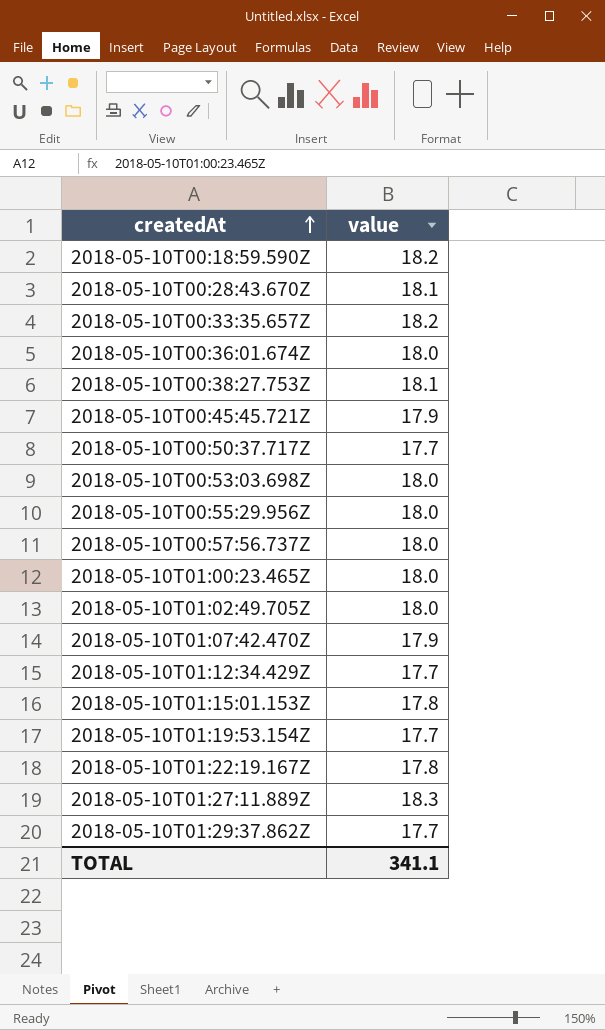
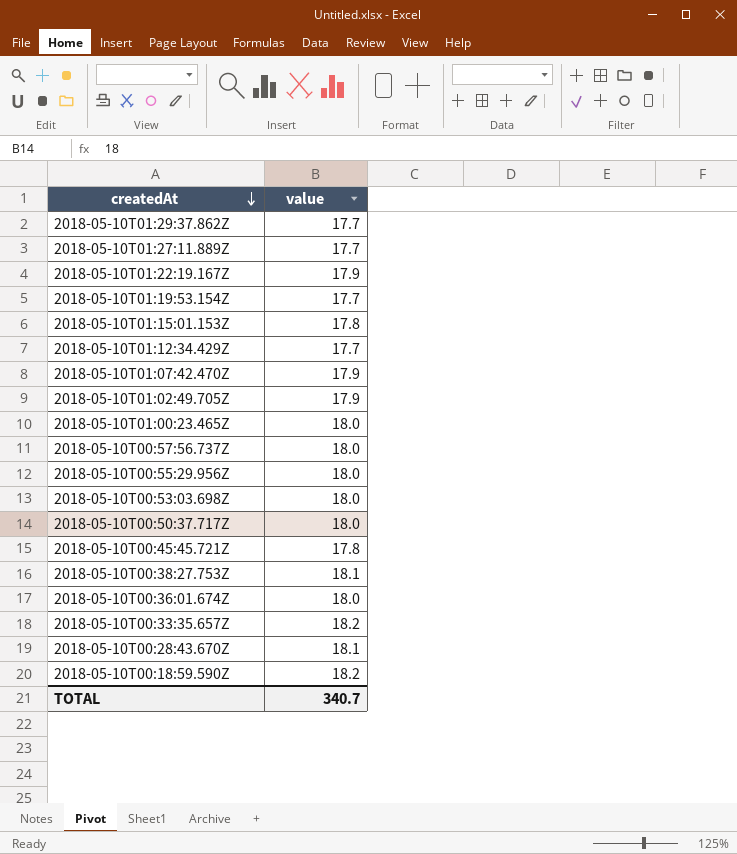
row order: createdAt ascending -> createdAt descending
2018-05-10T01:27:11.889Z | value: 18.3 -> 17.7
2018-05-10T01:22:19.167Z | value: 17.8 -> 17.9
2018-05-10T01:02:49.705Z | value: 18.0 -> 17.9
2018-05-10T00:50:37.717Z | value: 17.7 -> 18.0
2018-05-10T00:45:45.721Z | value: 17.9 -> 17.8
TOTAL | value: 341.1 -> 340.7

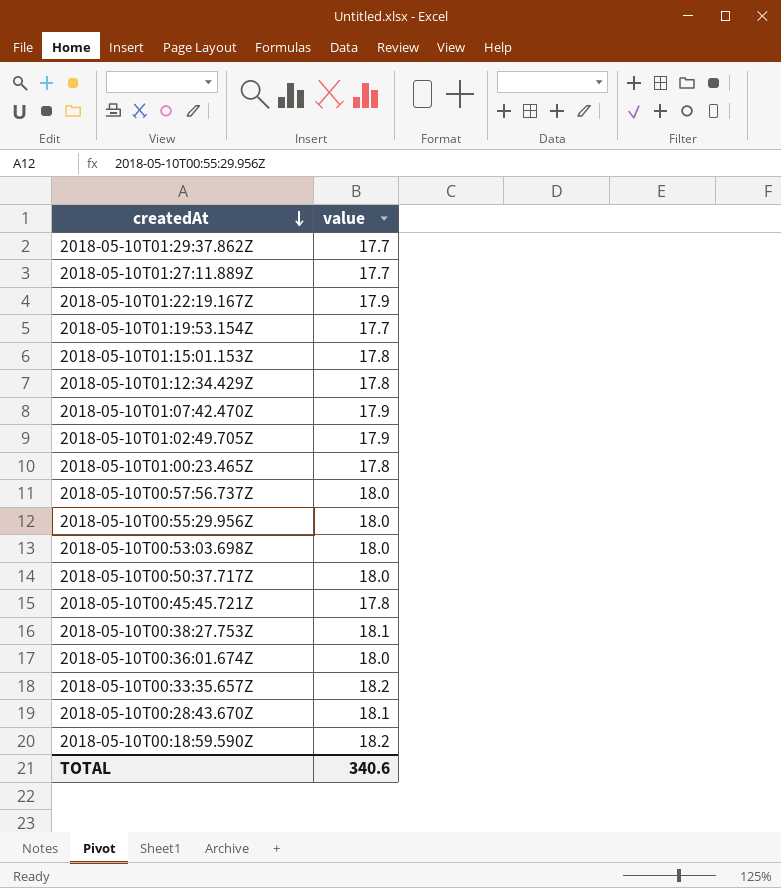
2018-05-10T01:12:34.429Z | value: 17.7 -> 17.8
2018-05-10T01:00:23.465Z | value: 18.0 -> 17.8
TOTAL | value: 340.7 -> 340.6

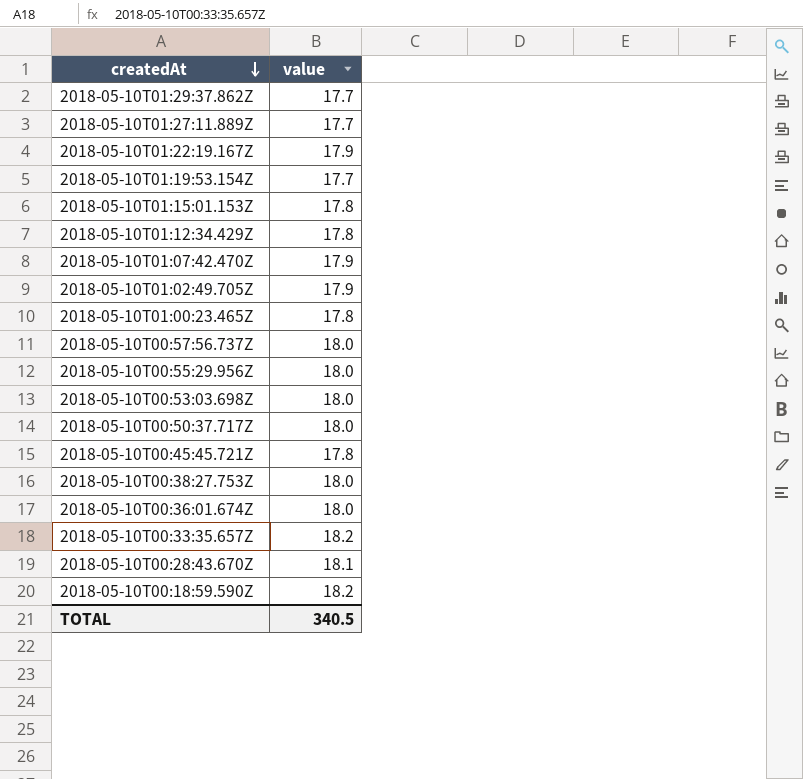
2018-05-10T00:38:27.753Z | value: 18.1 -> 18.0
TOTAL | value: 340.6 -> 340.5

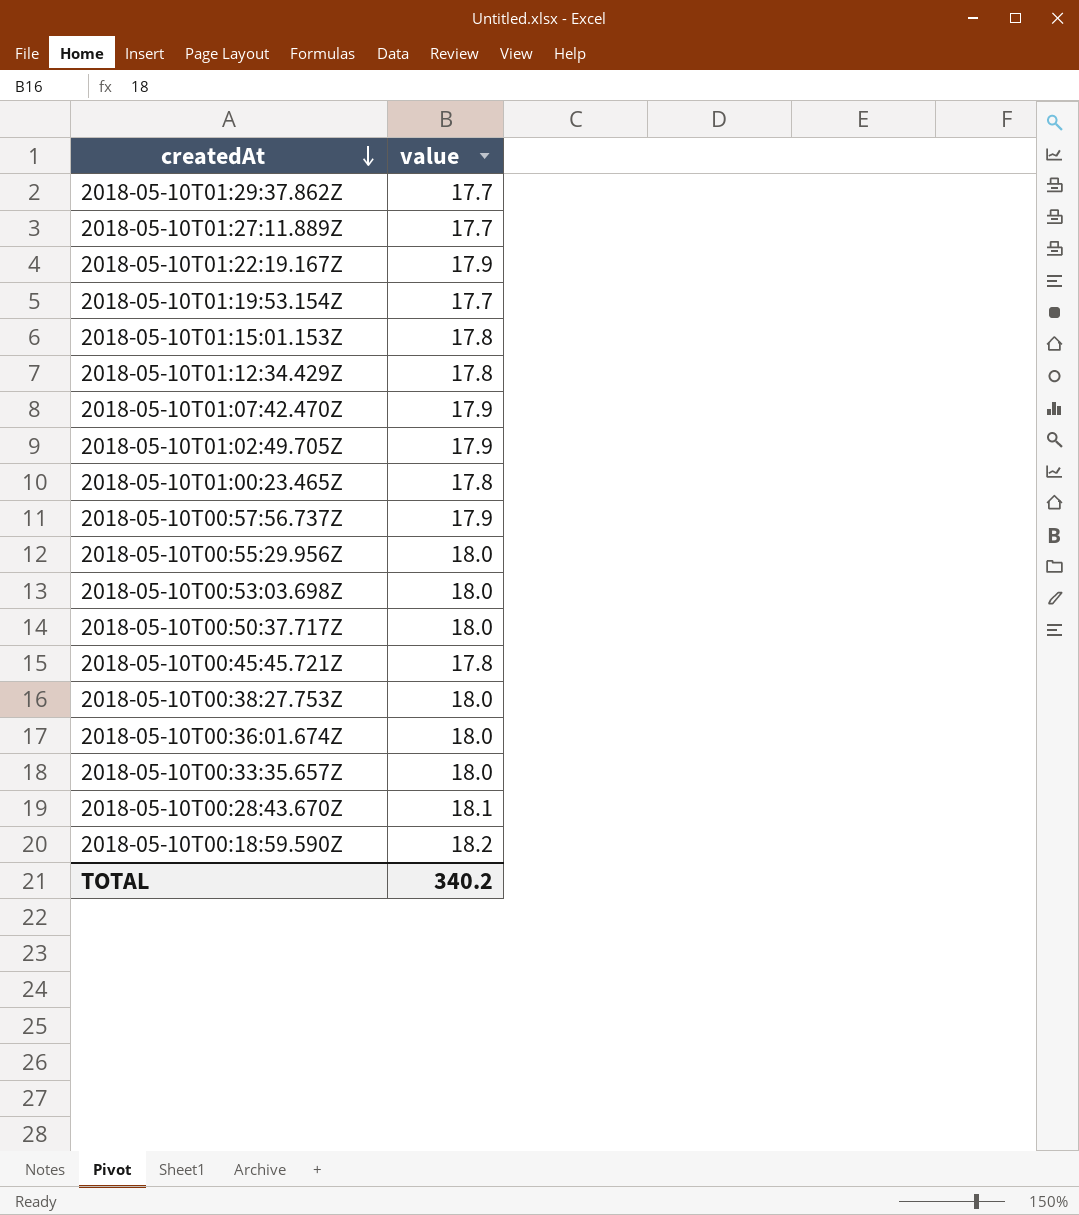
2018-05-10T00:57:56.737Z | value: 18.0 -> 17.9
2018-05-10T00:33:35.657Z | value: 18.2 -> 18.0
TOTAL | value: 340.5 -> 340.2

